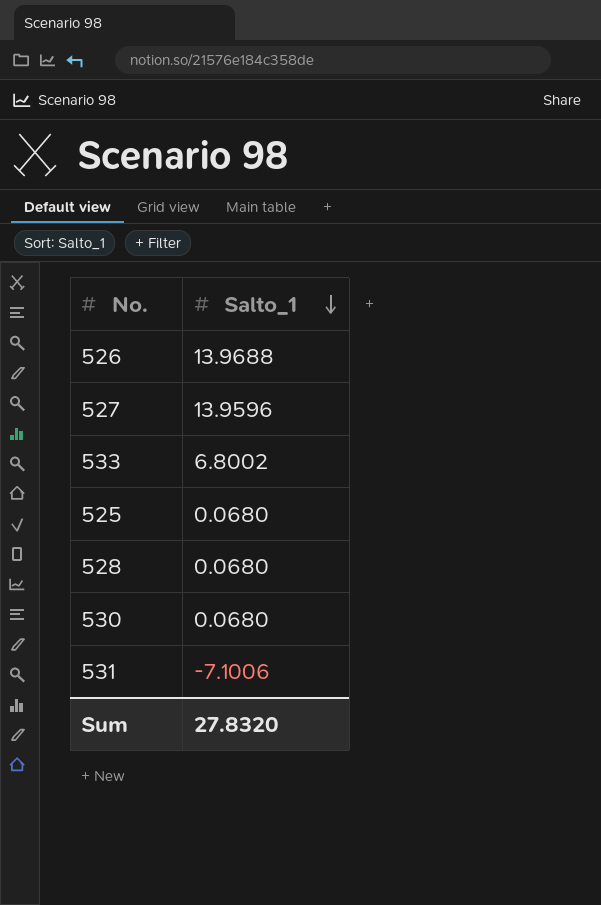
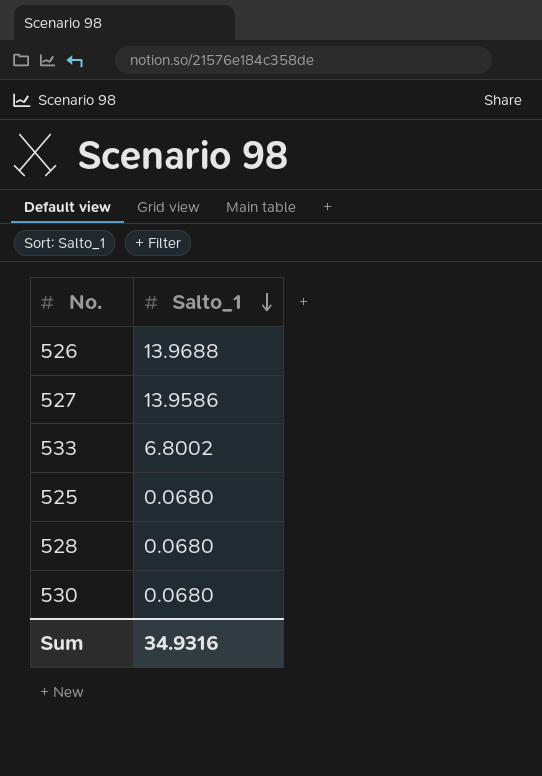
row 531: -7.1006 -> none
527 | Salto_1: 13.9596 -> 13.9586
Sum | Salto_1: 27.8320 -> 34.9316

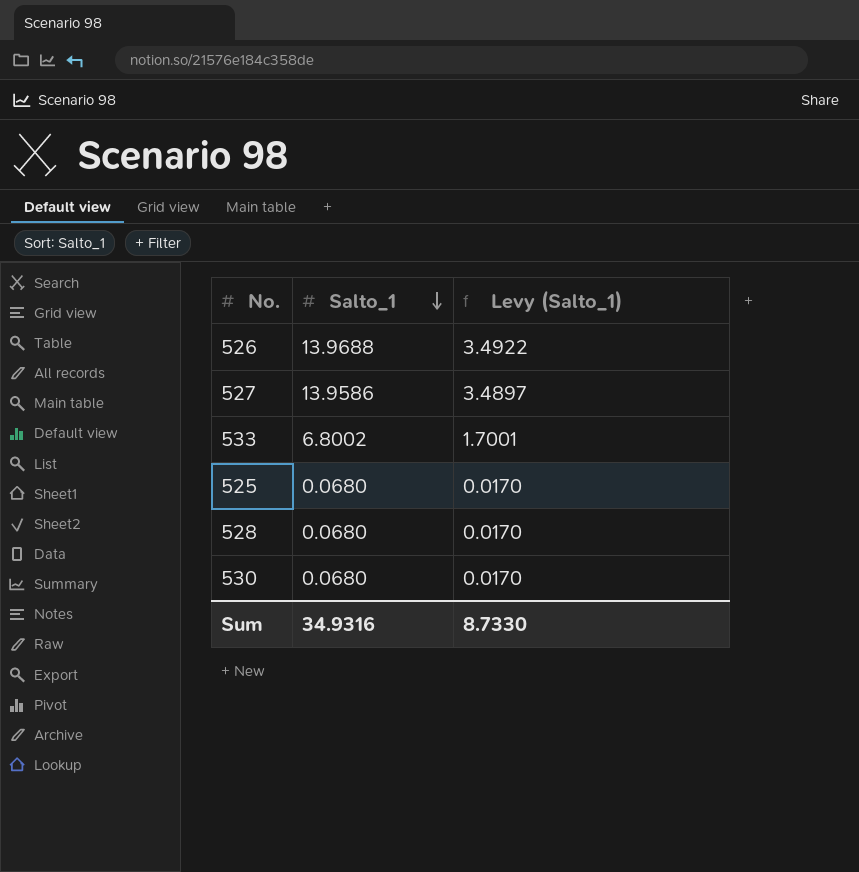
column Levy (Salto_1) | formula: none -> [Salto_1] * 0.25

